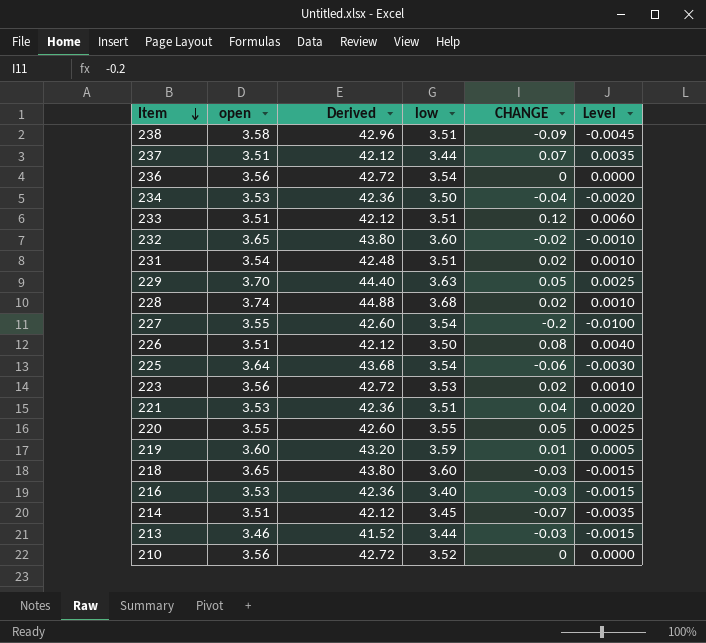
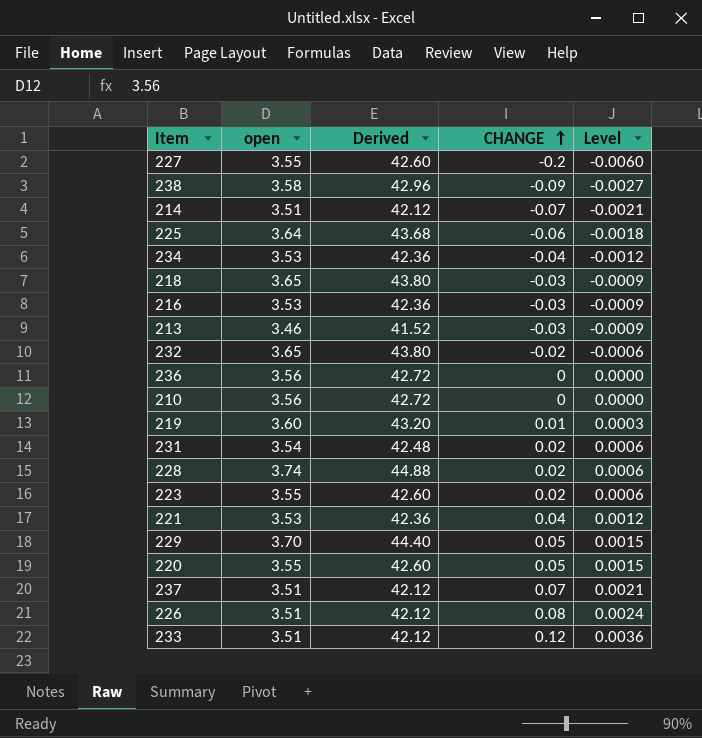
row order: Item descending -> CHANGE ascending
column low | position: 4 -> none
column Level | formula: [CHANGE] * 0.05 -> [CHANGE] * 0.03
223 | open: 3.56 -> 3.55
223 | Derived: 42.72 -> 42.60

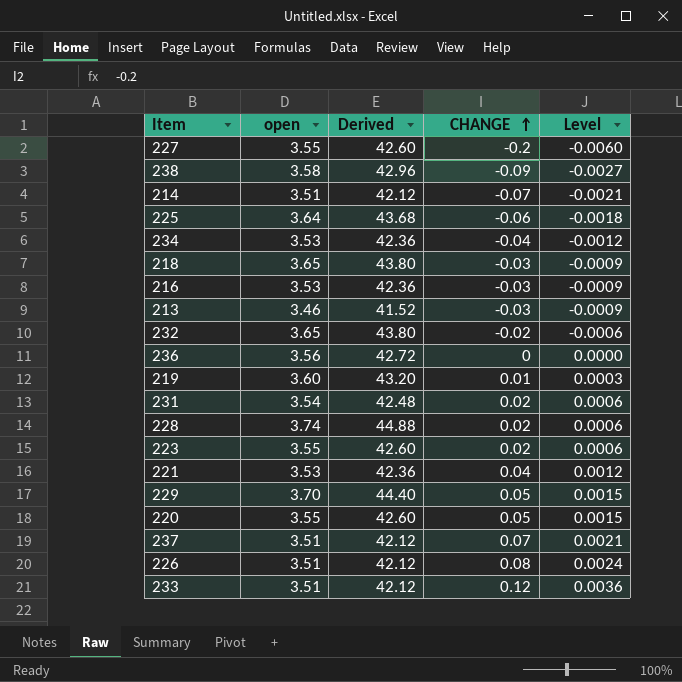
row 210: 3.56 | 42.72 | 0 | 0.0000 -> none

